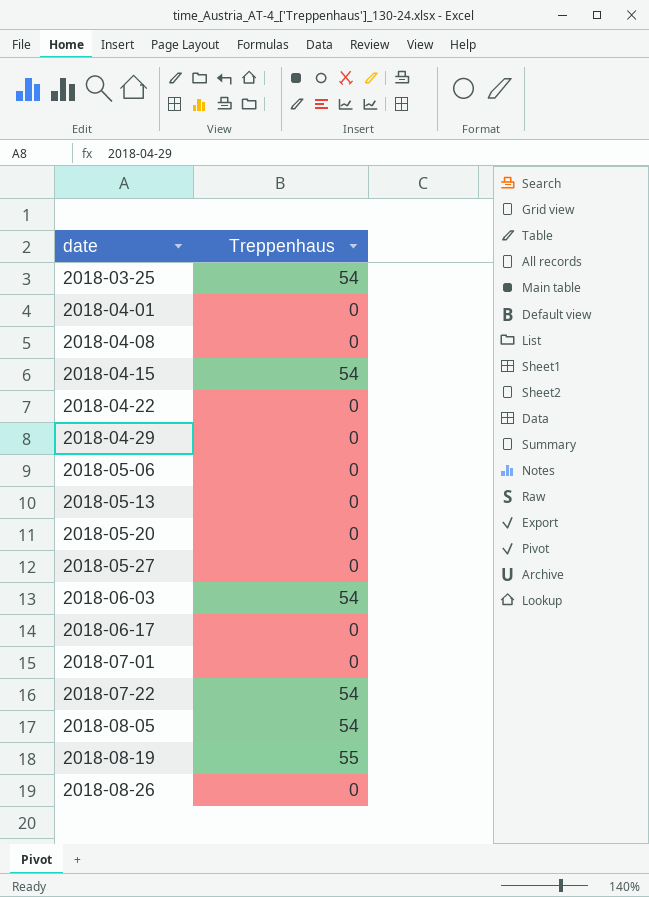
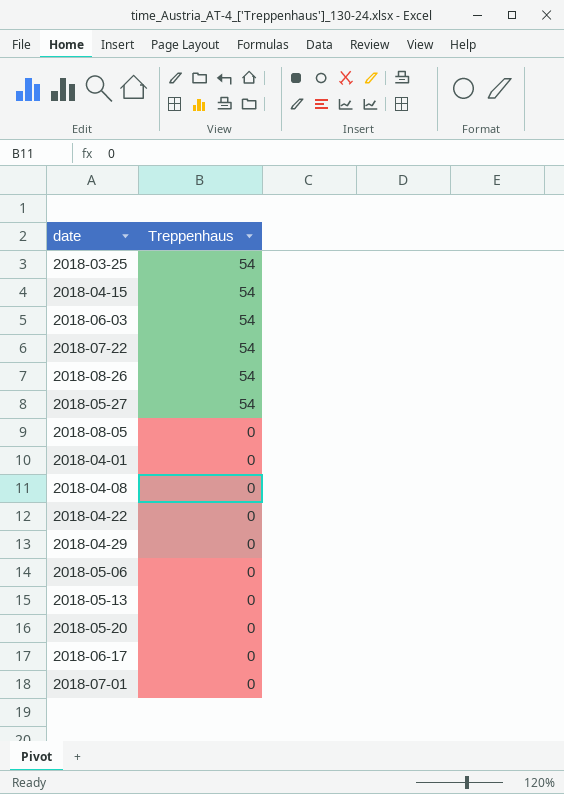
row order: date ascending -> Treppenhaus descending
row 2018-08-19: 55 -> none
2018-08-26 | Treppenhaus: 0 -> 54
2018-05-27 | Treppenhaus: 0 -> 54
2018-08-05 | Treppenhaus: 54 -> 0

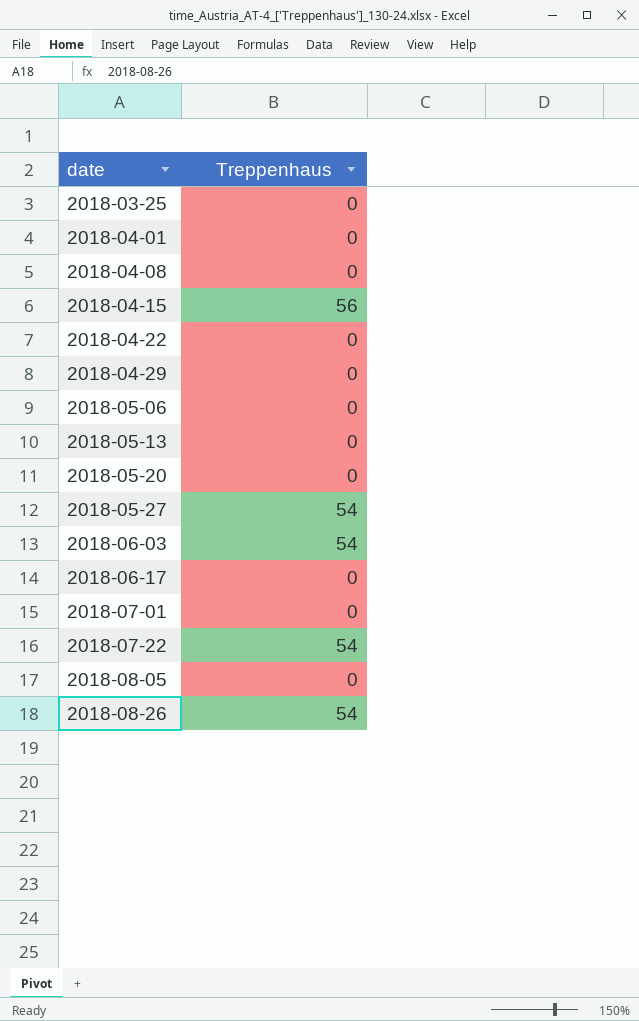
row order: Treppenhaus descending -> date ascending
2018-03-25 | Treppenhaus: 54 -> 0
2018-04-15 | Treppenhaus: 54 -> 56

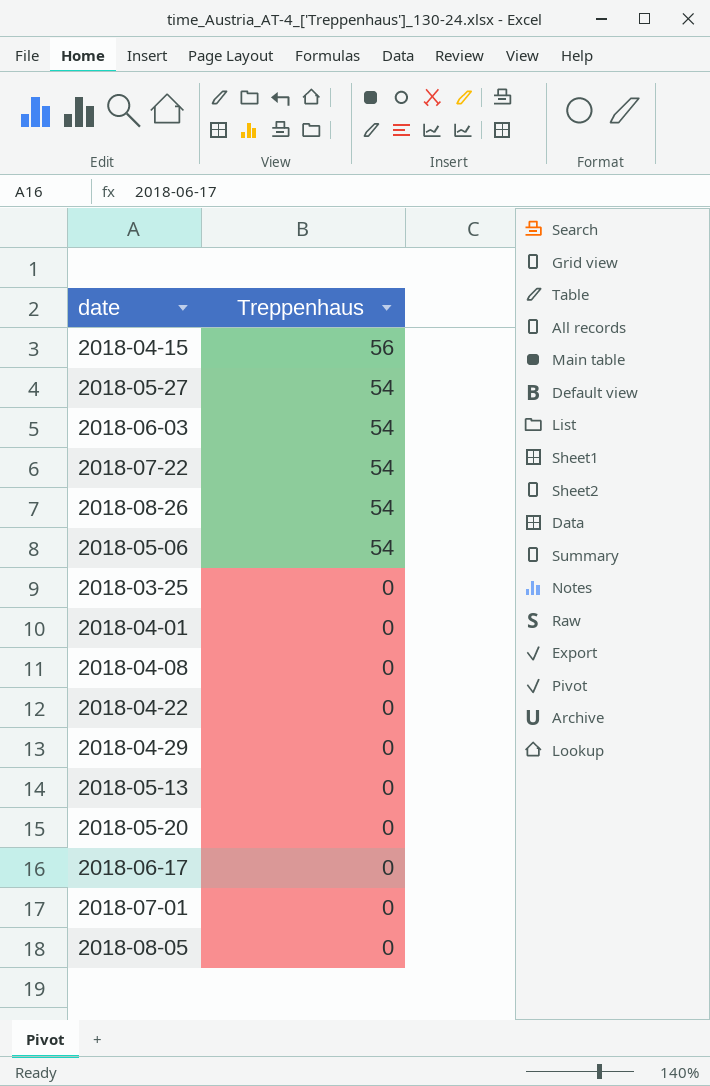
row order: date ascending -> Treppenhaus descending
2018-05-06 | Treppenhaus: 0 -> 54

